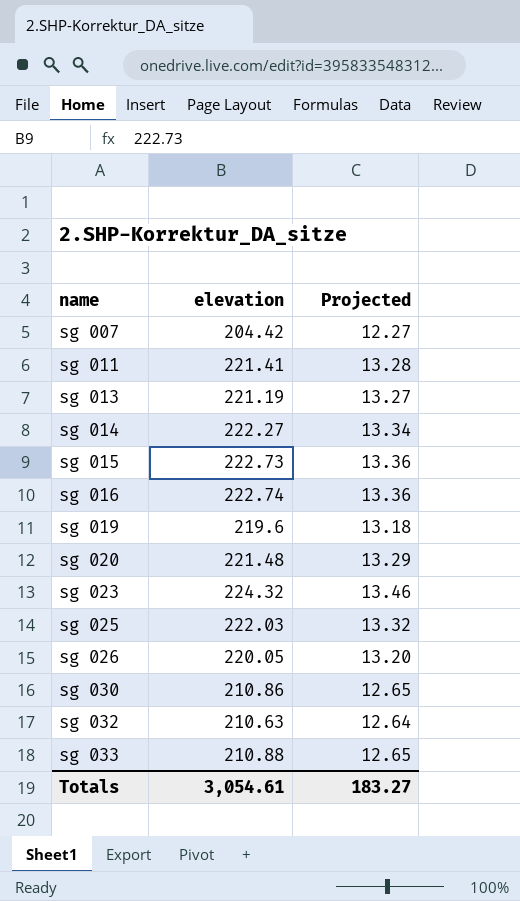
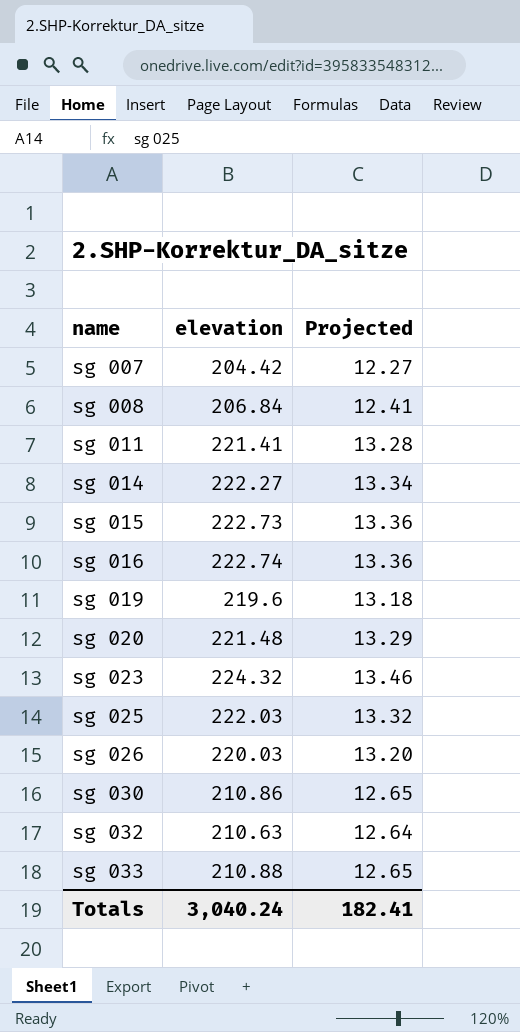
row sg 013: 221.19 | 13.27 -> none
row sg 008: none -> 206.84 | 12.41
sg 026 | elevation: 220.05 -> 220.03
Totals | elevation: 3,054.61 -> 3,040.24
Totals | Projected: 183.27 -> 182.41

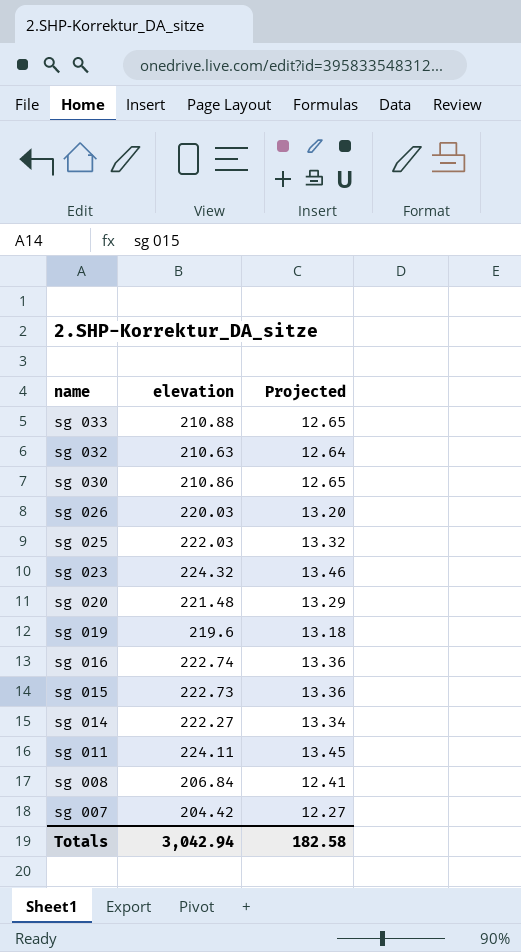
row order: name ascending -> name descending
sg 011 | elevation: 221.41 -> 224.11
sg 011 | Projected: 13.28 -> 13.45
Totals | elevation: 3,040.24 -> 3,042.94
Totals | Projected: 182.41 -> 182.58

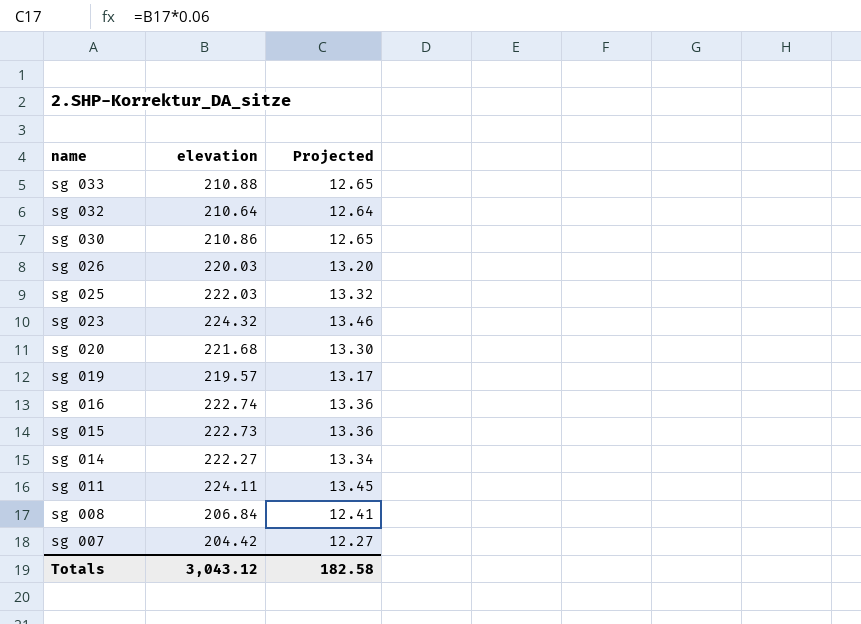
sg 032 | elevation: 210.63 -> 210.64
sg 020 | elevation: 221.48 -> 221.68
sg 020 | Projected: 13.29 -> 13.30
sg 019 | elevation: 219.6 -> 219.57
sg 019 | Projected: 13.18 -> 13.17
Totals | elevation: 3,042.94 -> 3,043.12

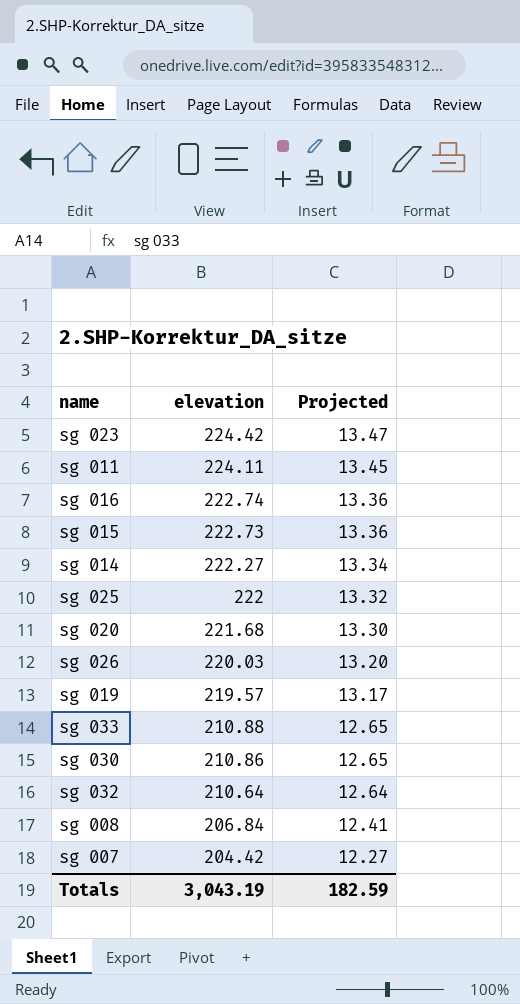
row order: name descending -> elevation descending
sg 023 | elevation: 224.32 -> 224.42
sg 023 | Projected: 13.46 -> 13.47
sg 025 | elevation: 222.03 -> 222
Totals | elevation: 3,043.12 -> 3,043.19
Totals | Projected: 182.58 -> 182.59

